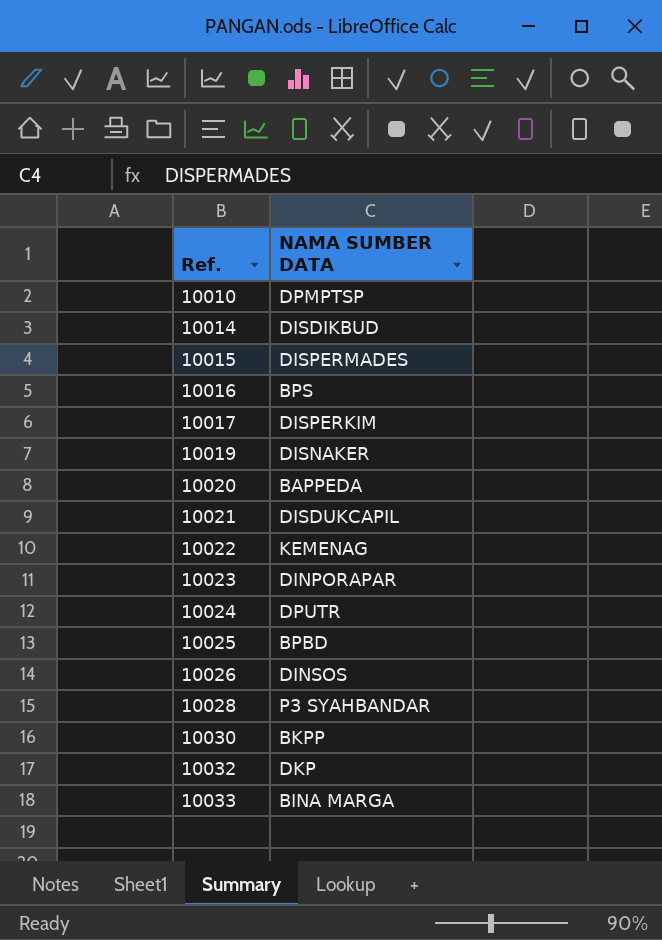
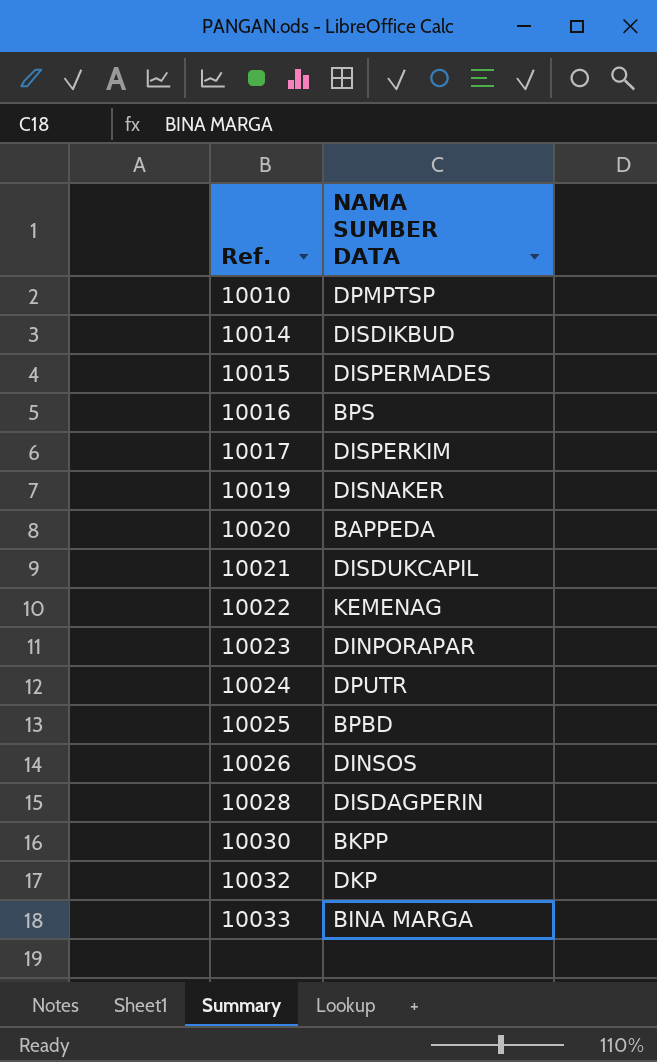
10028 | NAMA SUMBER DATA: P3 SYAHBANDAR -> DISDAGPERIN

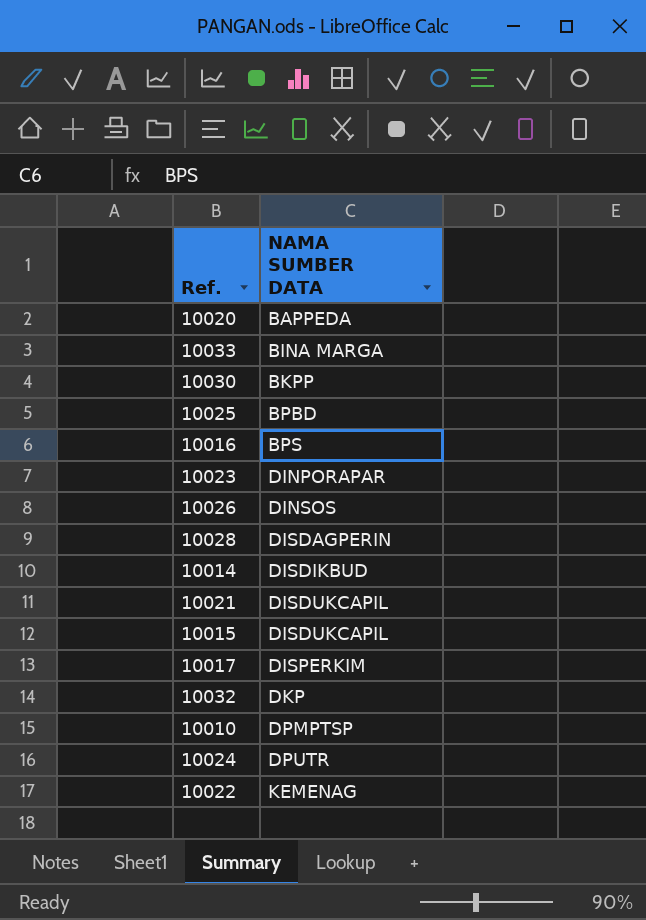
row order: Ref. ascending -> NAMA SUMBER DATA ascending
row 10019: DISNAKER -> none
10015 | NAMA SUMBER DATA: DISPERMADES -> DISDUKCAPIL

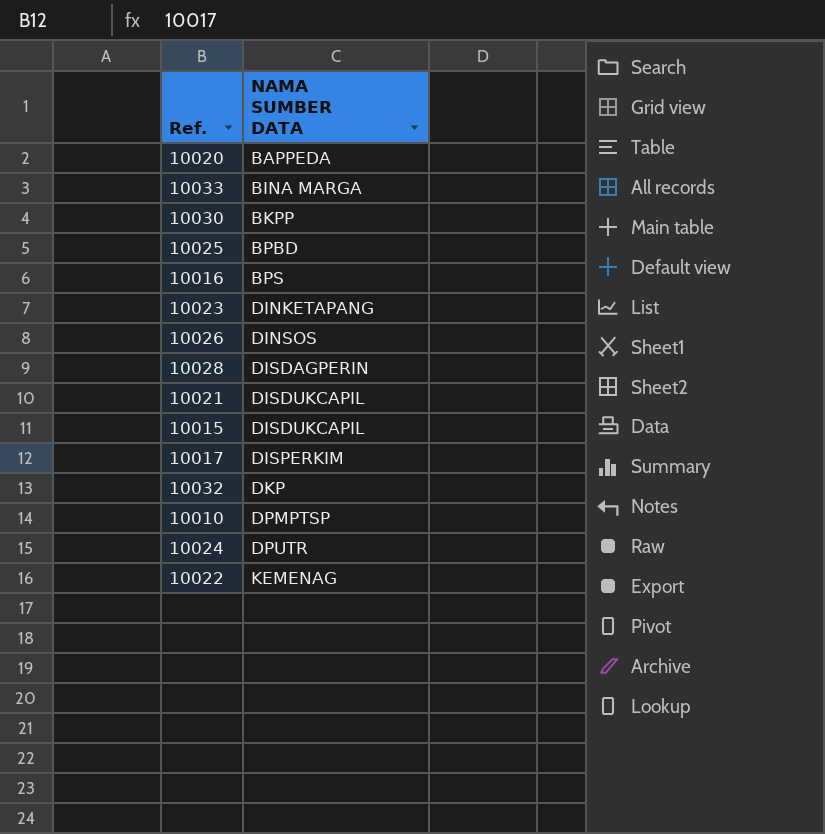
row 10014: DISDIKBUD -> none
10023 | NAMA SUMBER DATA: DINPORAPAR -> DINKETAPANG

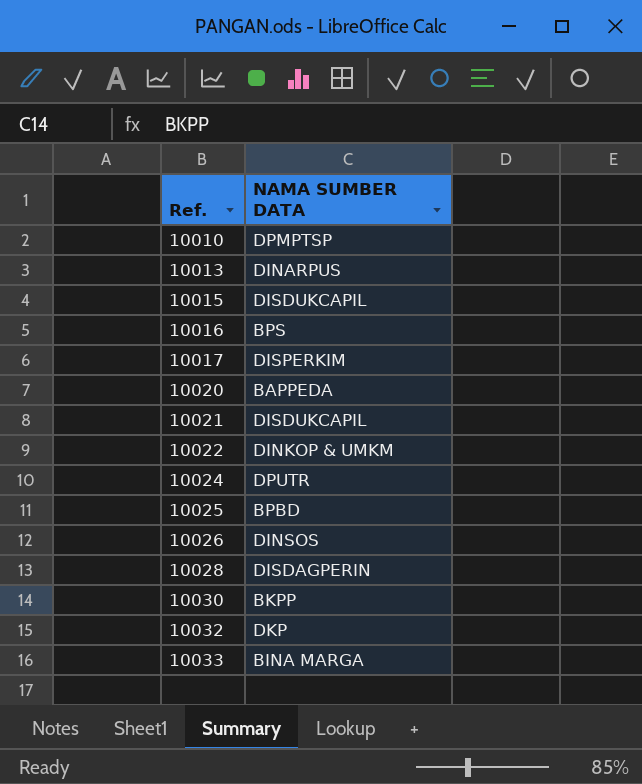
row order: NAMA SUMBER DATA ascending -> Ref. ascending
row 10023: DINKETAPANG -> none
row 10013: none -> DINARPUS
10022 | NAMA SUMBER DATA: KEMENAG -> DINKOP & UMKM

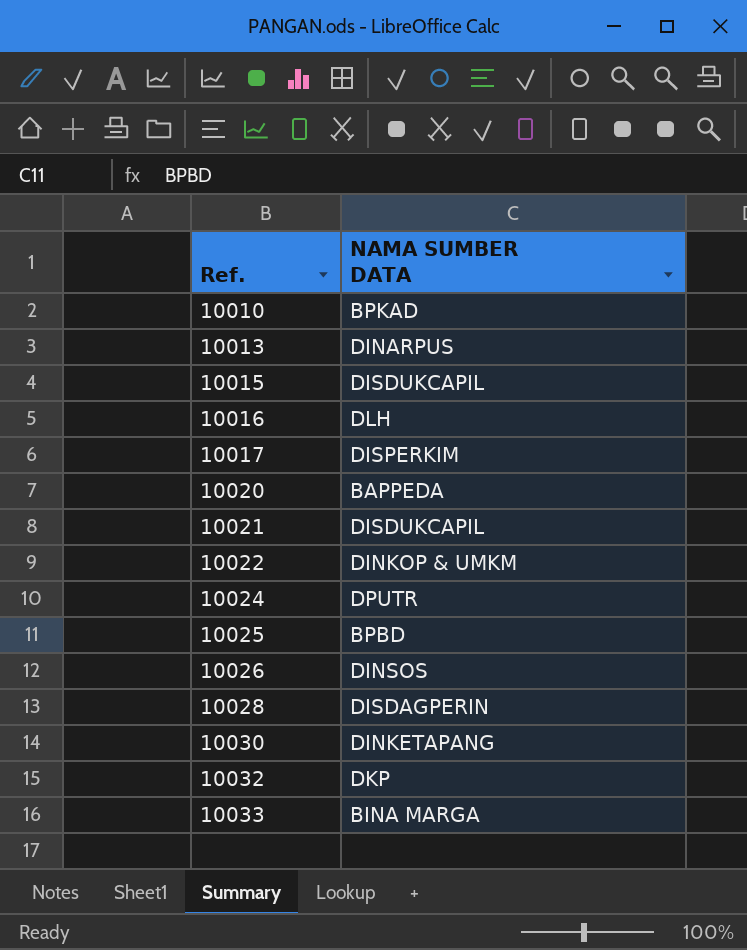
10010 | NAMA SUMBER DATA: DPMPTSP -> BPKAD
10016 | NAMA SUMBER DATA: BPS -> DLH
10030 | NAMA SUMBER DATA: BKPP -> DINKETAPANG

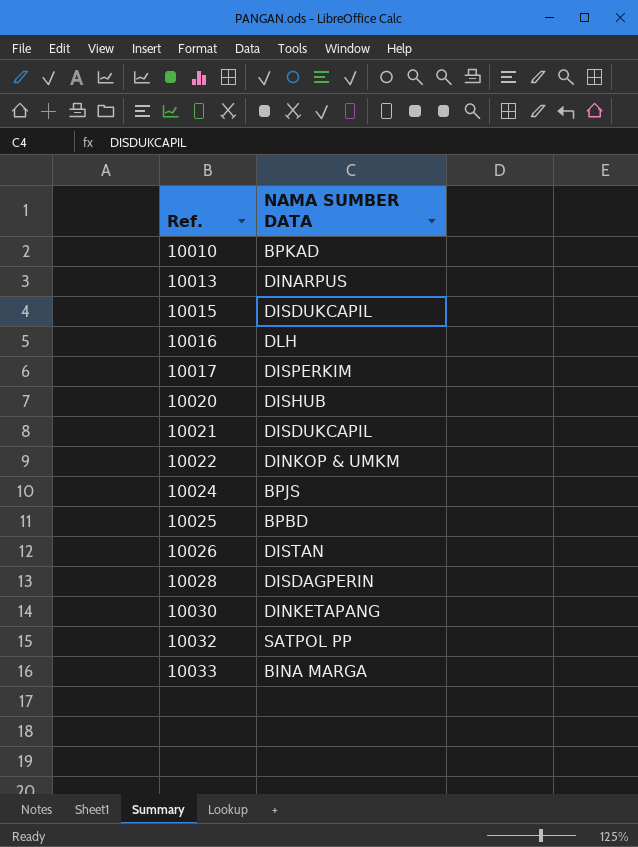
10020 | NAMA SUMBER DATA: BAPPEDA -> DISHUB
10024 | NAMA SUMBER DATA: DPUTR -> BPJS
10026 | NAMA SUMBER DATA: DINSOS -> DISTAN
10032 | NAMA SUMBER DATA: DKP -> SATPOL PP

